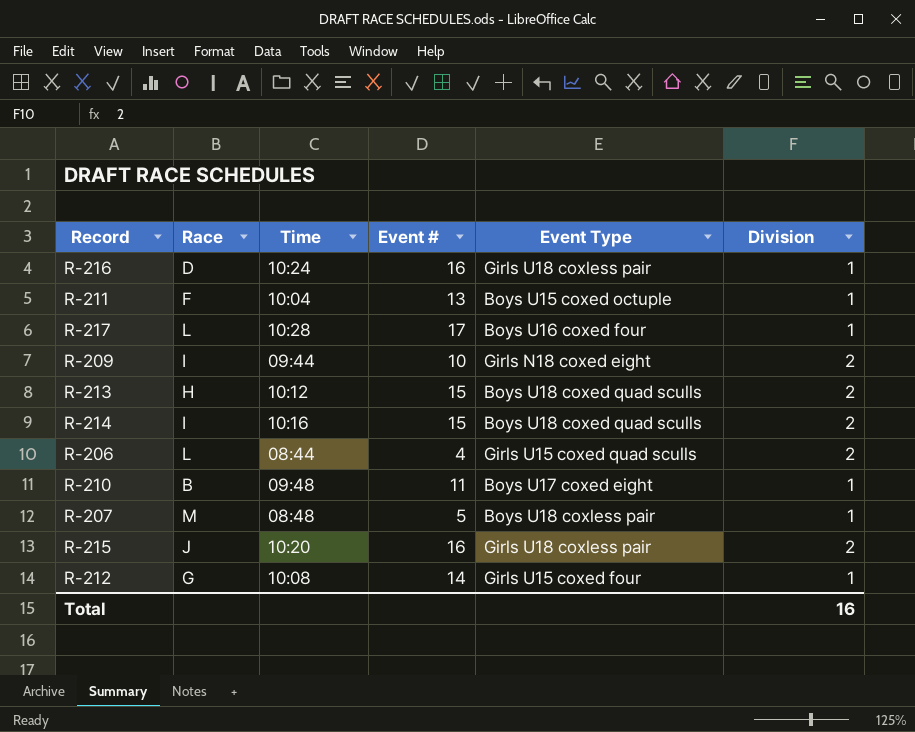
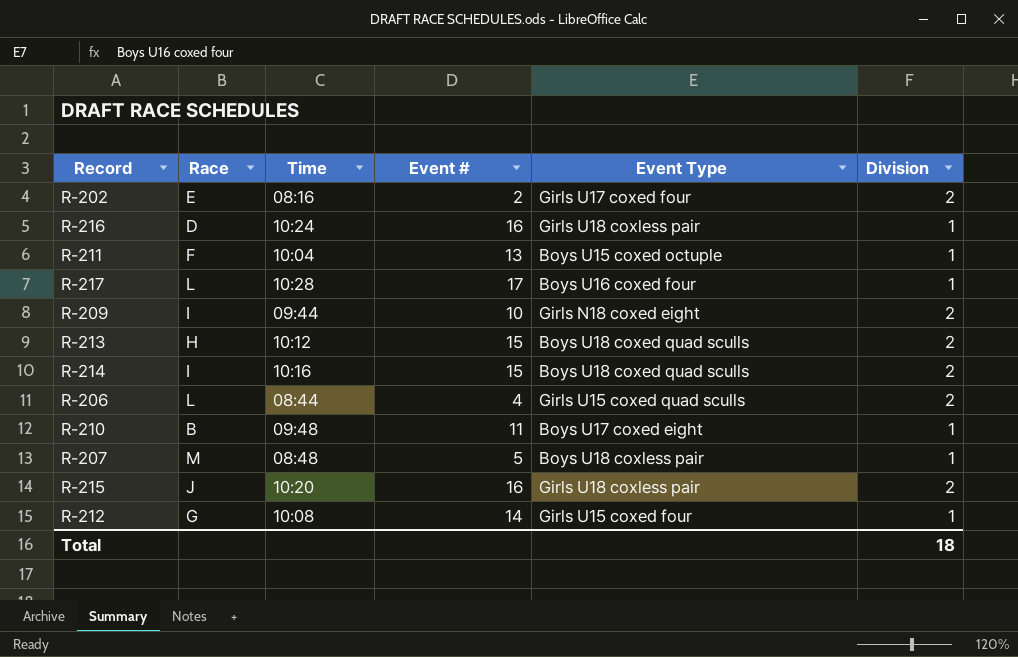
row R-202: none -> E | 08:16 | 2 | Girls U17 coxed four | 2
Total | Division: 16 -> 18

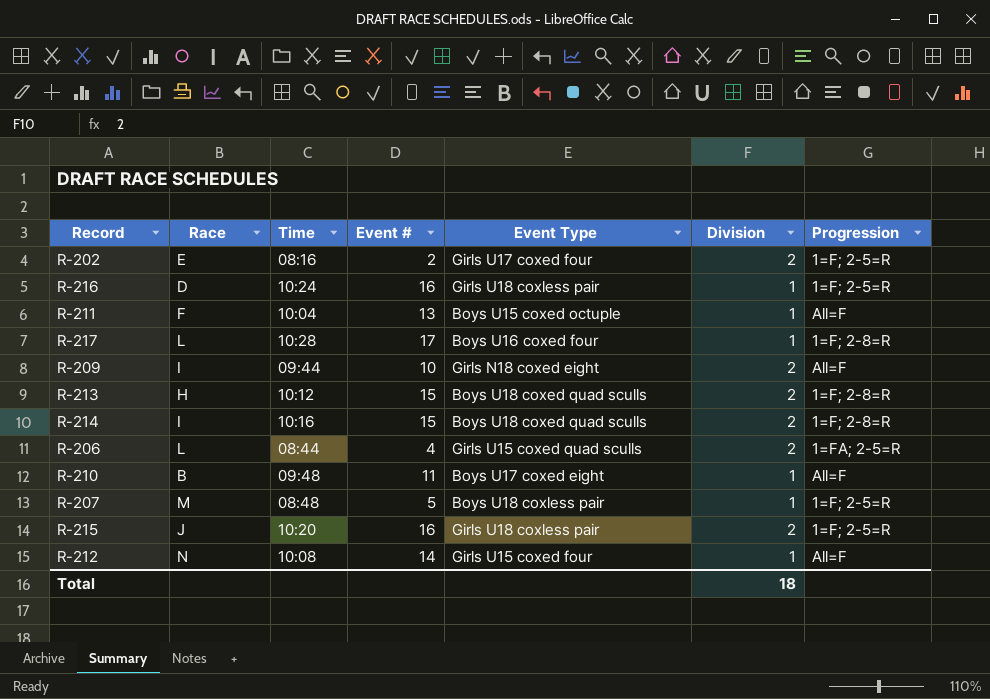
column Progression | position: none -> 7
R-212 | Race: G -> N

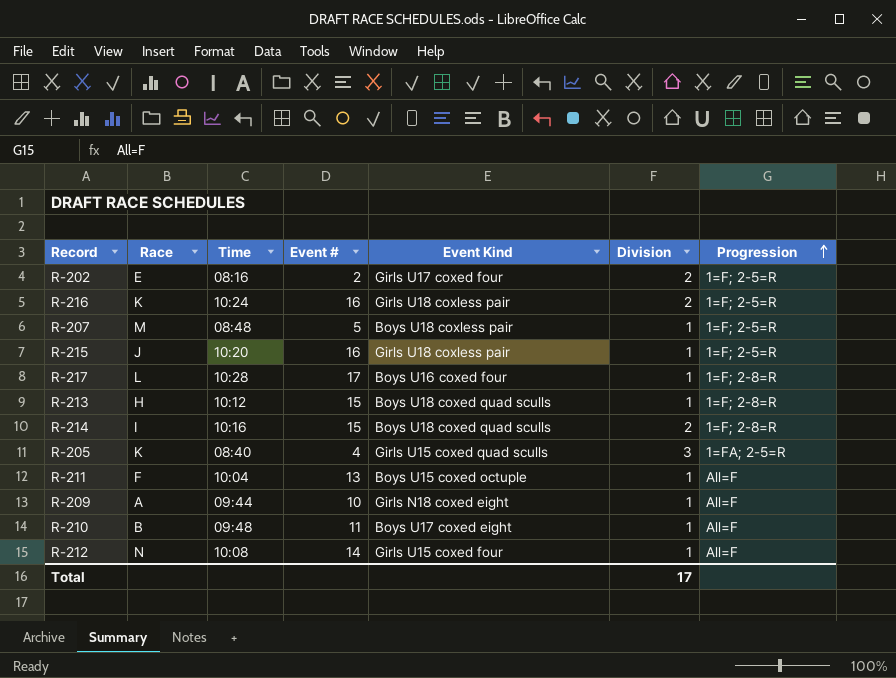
row order: none -> Progression ascending
column name: Event Type -> Event Kind
row R-206: L | 08:44 | 4 | Girls U15 coxed quad sculls | 2 | 1=FA; 2-5=R -> none
R-216 | Race: D -> K
R-216 | Division: 1 -> 2
R-215 | Division: 2 -> 1
R-213 | Division: 2 -> 1
row R-205: none -> K | 08:40 | 4 | Girls U15 coxed quad sculls | 3 | 1=FA; 2-5=R
R-209 | Race: I -> A
R-209 | Division: 2 -> 1
Total | Division: 18 -> 17

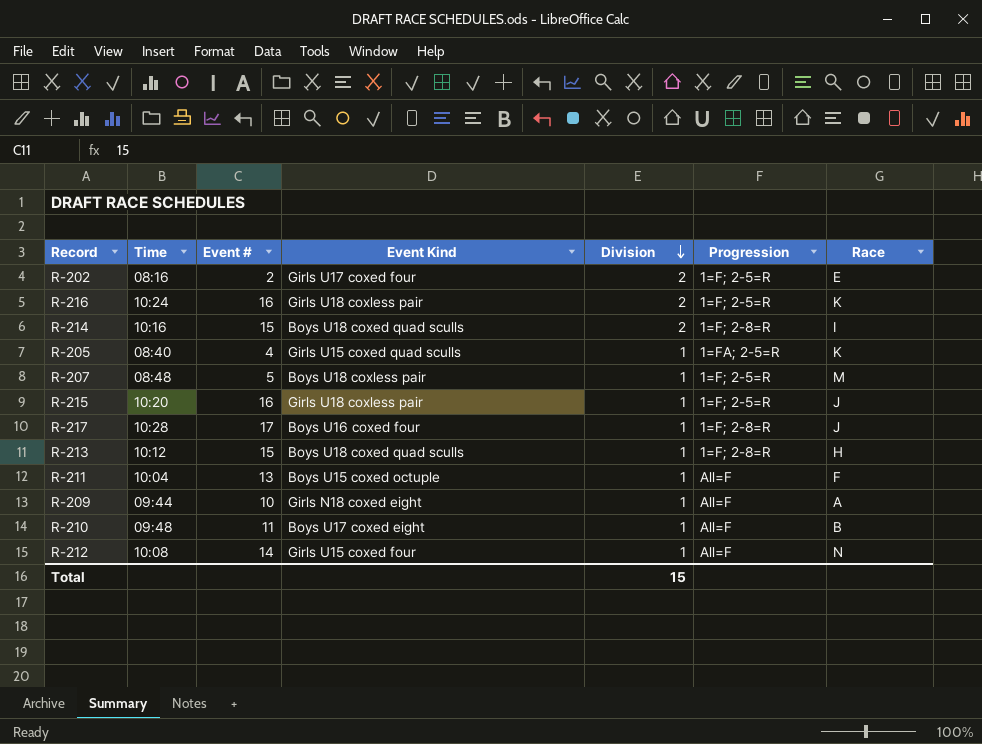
row order: Progression ascending -> Division descending
column Race | position: 2 -> 7
R-205 | Division: 3 -> 1
R-217 | Race: L -> J
Total | Division: 17 -> 15

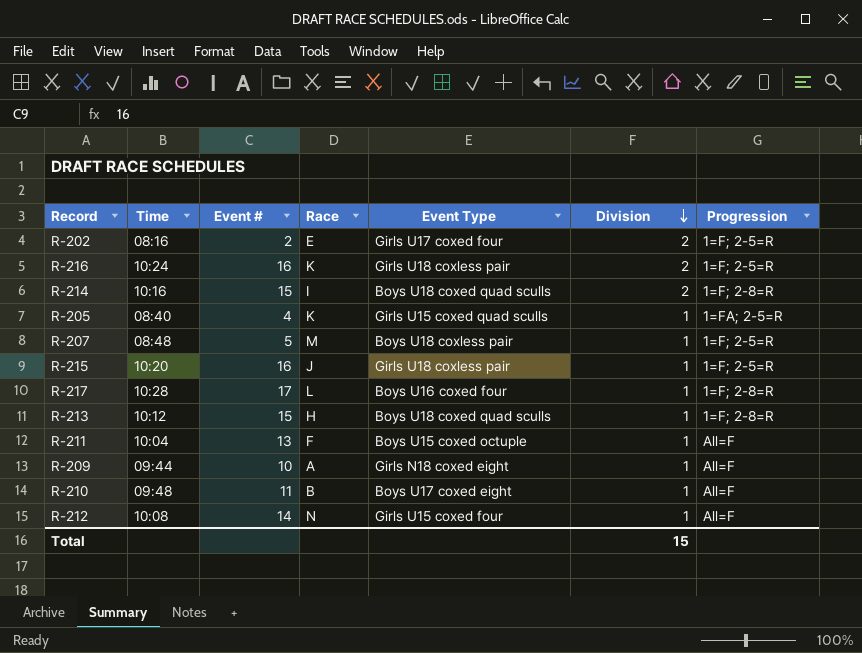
column Race | position: 7 -> 4
column name: Event Kind -> Event Type
R-217 | Race: J -> L

